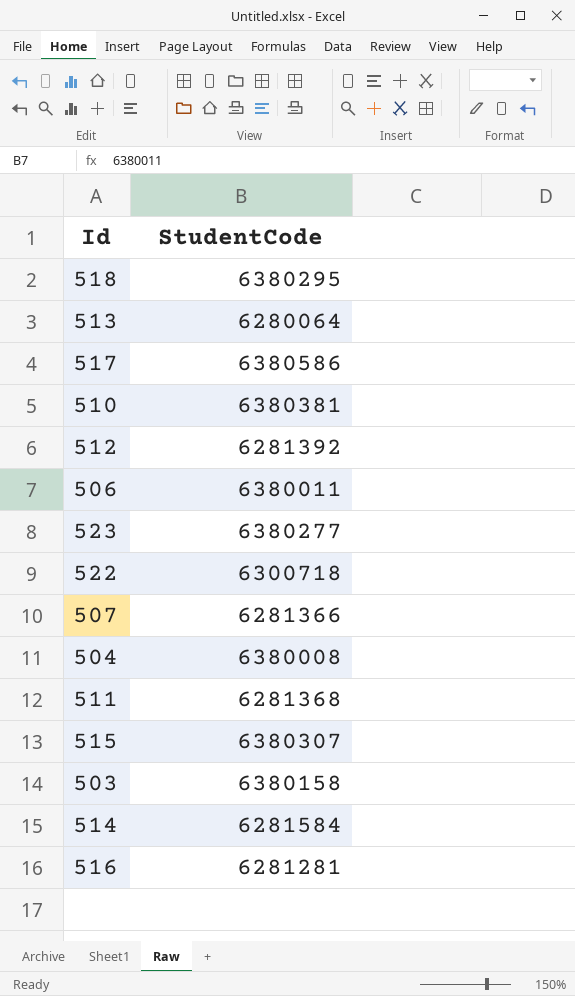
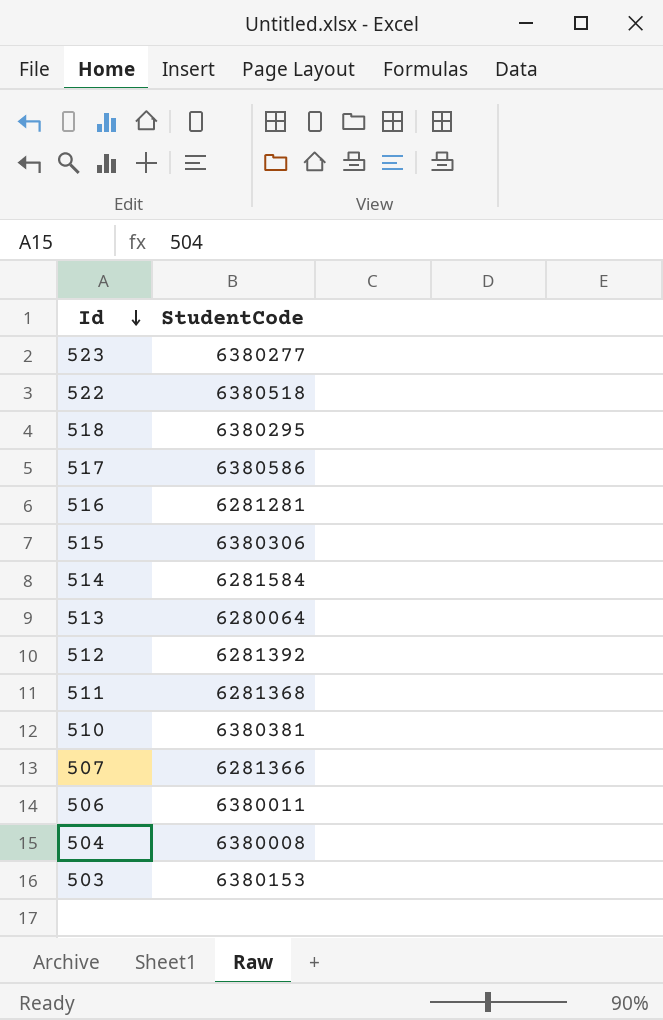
row order: none -> Id descending
522 | StudentCode: 6300718 -> 6380518
515 | StudentCode: 6380307 -> 6380306
503 | StudentCode: 6380158 -> 6380153

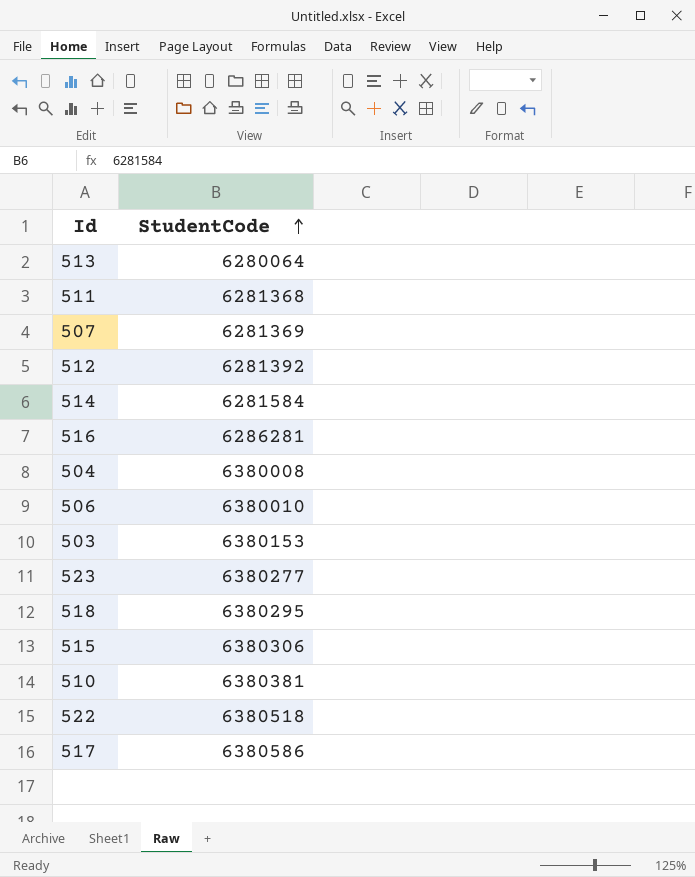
row order: Id descending -> StudentCode ascending
507 | StudentCode: 6281366 -> 6281369
516 | StudentCode: 6281281 -> 6286281
506 | StudentCode: 6380011 -> 6380010

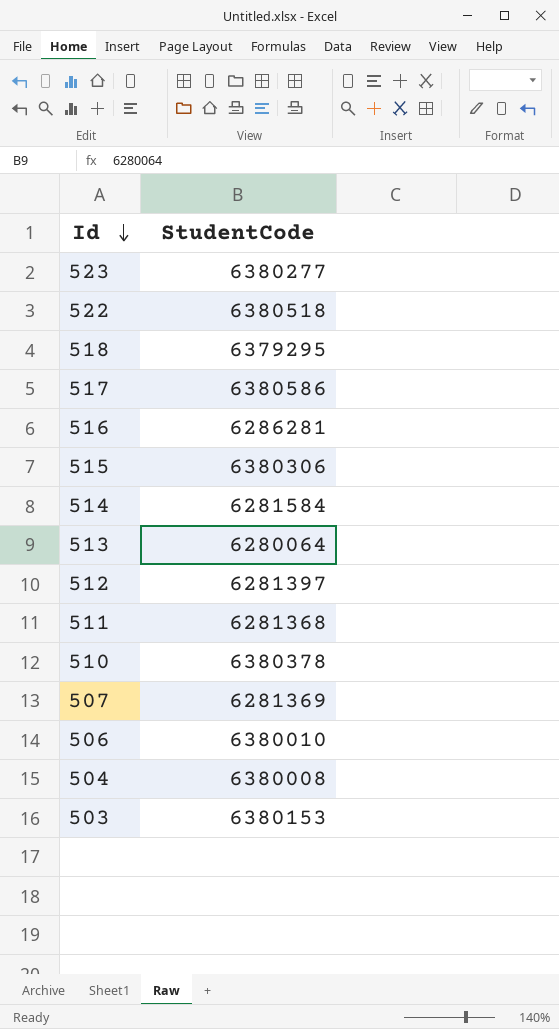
row order: StudentCode ascending -> Id descending
518 | StudentCode: 6380295 -> 6379295
512 | StudentCode: 6281392 -> 6281397
510 | StudentCode: 6380381 -> 6380378

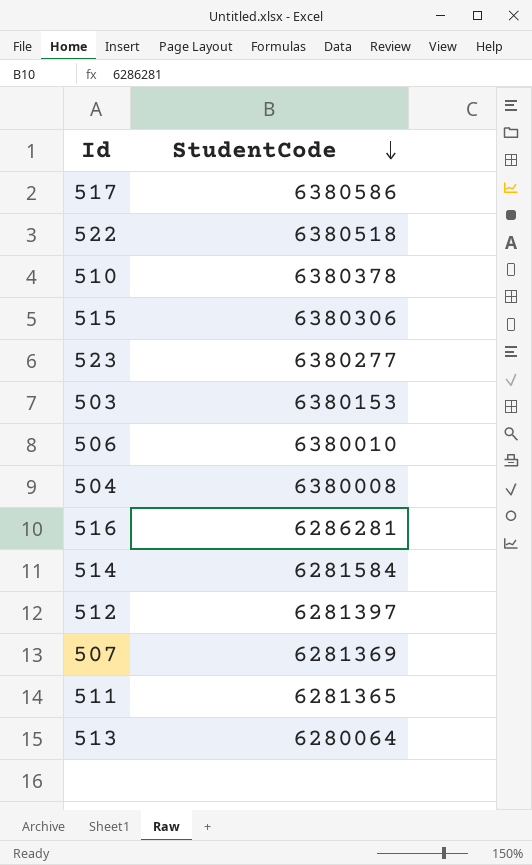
row order: Id descending -> StudentCode descending
row 518: 6379295 -> none
511 | StudentCode: 6281368 -> 6281365

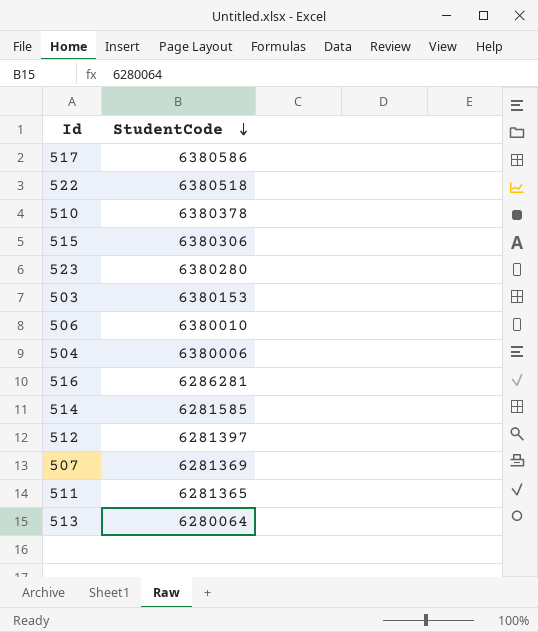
523 | StudentCode: 6380277 -> 6380280
504 | StudentCode: 6380008 -> 6380006
514 | StudentCode: 6281584 -> 6281585

